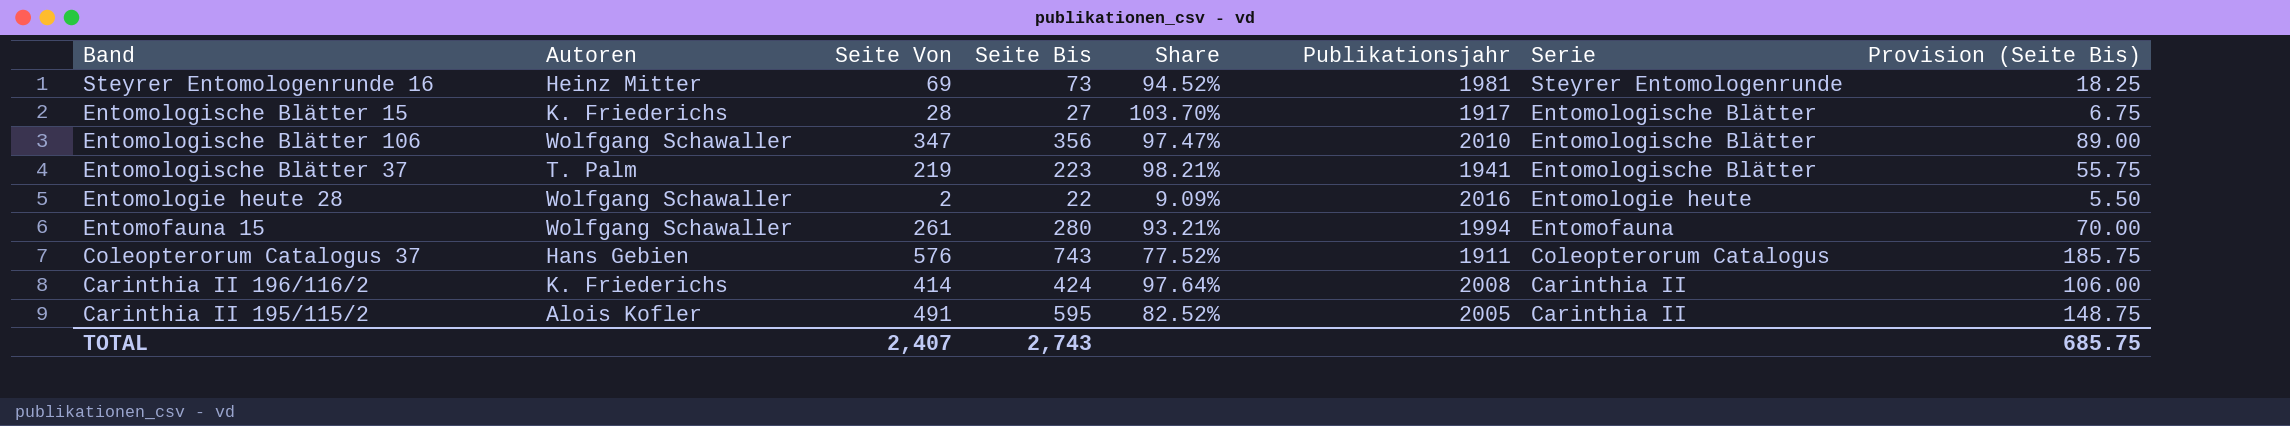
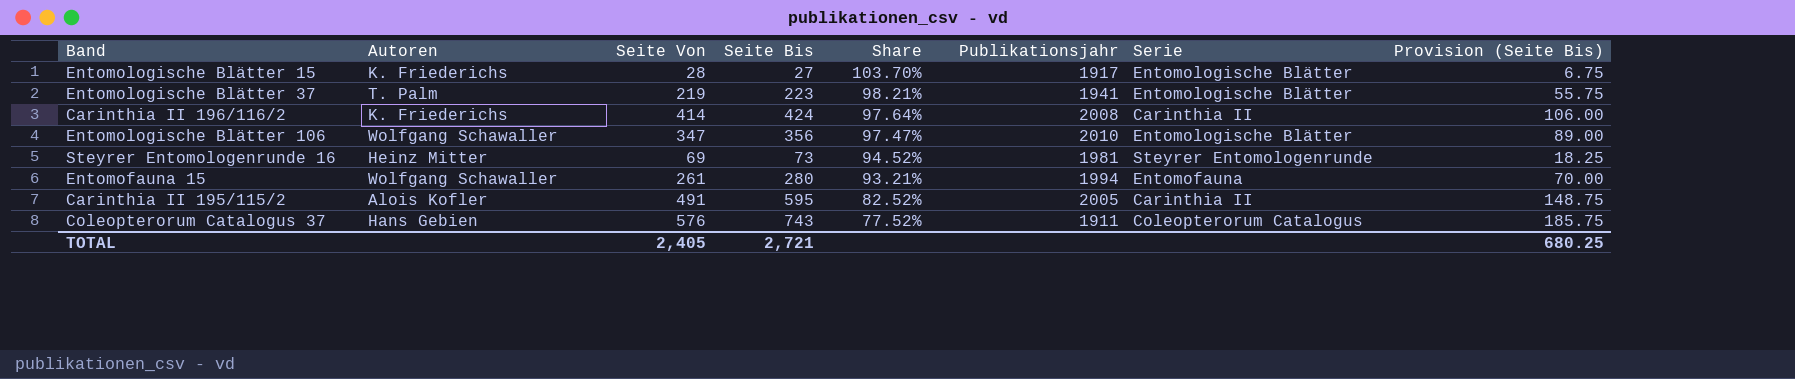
row order: Serie descending -> Share descending
row Entomologie heute 28: Wolfgang Schawaller | 2 | 22 | 9.09% | 2016 | Entomologie heute | 5.50 -> none
TOTAL | Seite Von: 2,407 -> 2,405
TOTAL | Seite Bis: 2,743 -> 2,721
TOTAL | Provision (Seite Bis): 685.75 -> 680.25

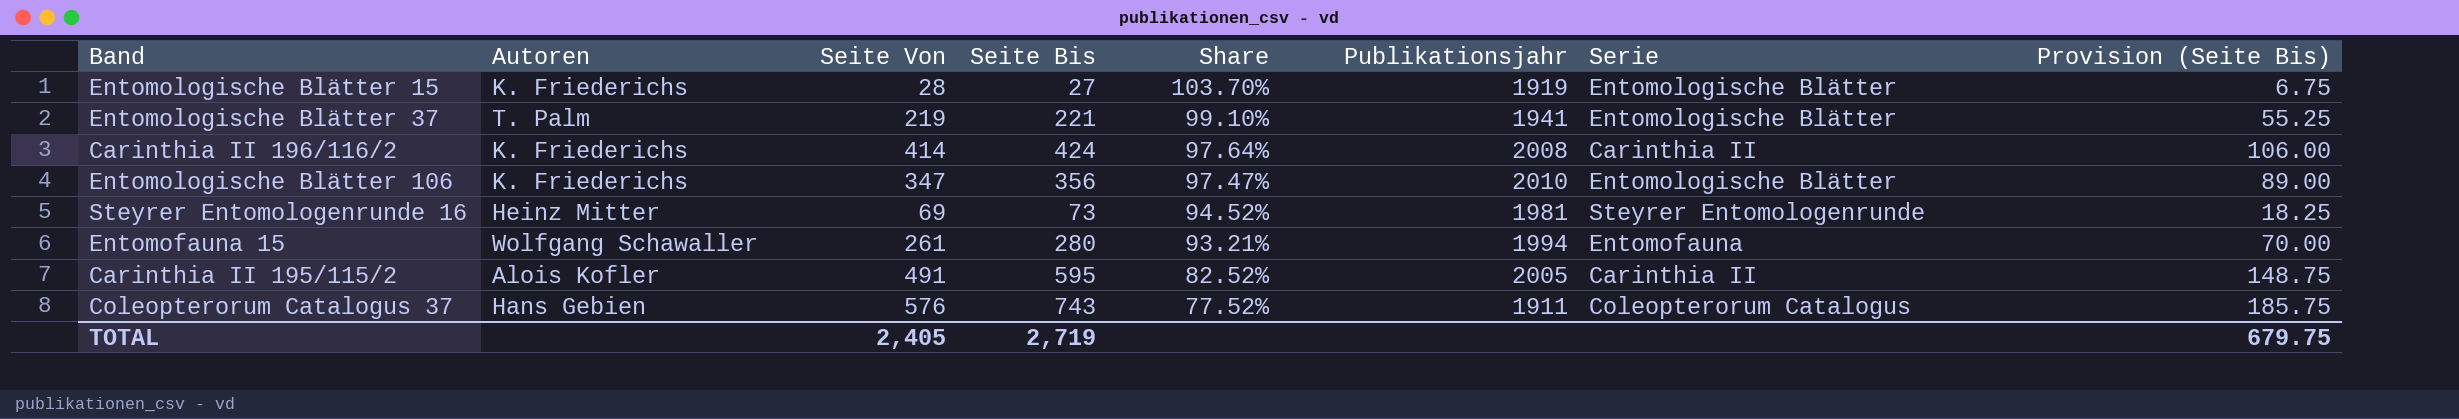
Entomologische Blätter 15 | Publikationsjahr: 1917 -> 1919
Entomologische Blätter 37 | Seite Bis: 223 -> 221
Entomologische Blätter 37 | Share: 98.21% -> 99.10%
Entomologische Blätter 37 | Provision (Seite Bis): 55.75 -> 55.25
Entomologische Blätter 106 | Autoren: Wolfgang Schawaller -> K. Friederichs
TOTAL | Seite Bis: 2,721 -> 2,719
TOTAL | Provision (Seite Bis): 680.25 -> 679.75

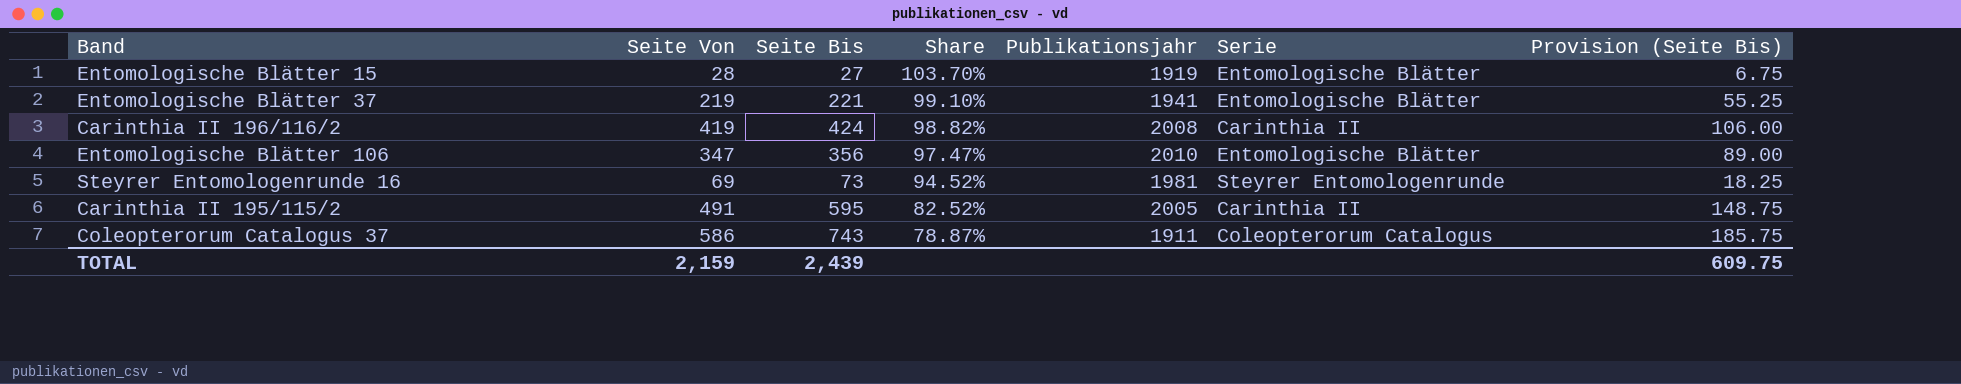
column Autoren | position: 2 -> none
row Entomofauna 15: Wolfgang Schawaller | 261 | 280 | 93.21% | 1994 | Entomofauna | 70.00 -> none
Carinthia II 196/116/2 | Seite Von: 414 -> 419
Carinthia II 196/116/2 | Share: 97.64% -> 98.82%
Coleopterorum Catalogus 37 | Seite Von: 576 -> 586
Coleopterorum Catalogus 37 | Share: 77.52% -> 78.87%
TOTAL | Seite Von: 2,405 -> 2,159
TOTAL | Seite Bis: 2,719 -> 2,439
TOTAL | Provision (Seite Bis): 679.75 -> 609.75

